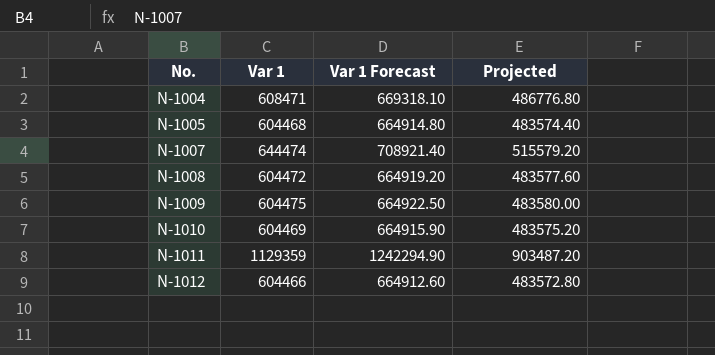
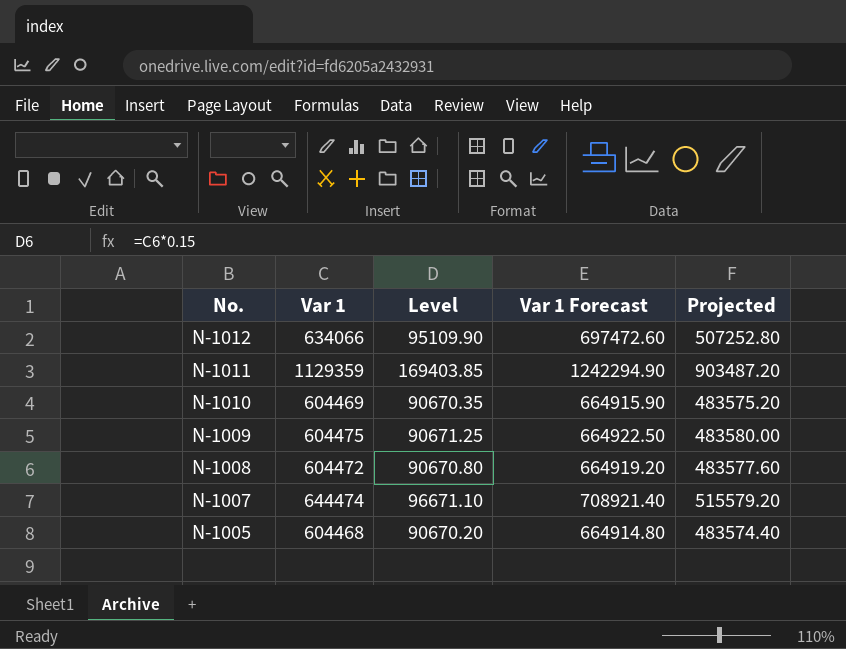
row order: No. ascending -> No. descending
column Level | formula: none -> [Var 1] * 0.15
row N-1004: 608471 | 669318.10 | 486776.80 -> none
N-1012 | Var 1: 604466 -> 634066
N-1012 | Var 1 Forecast: 664912.60 -> 697472.60
N-1012 | Projected: 483572.80 -> 507252.80

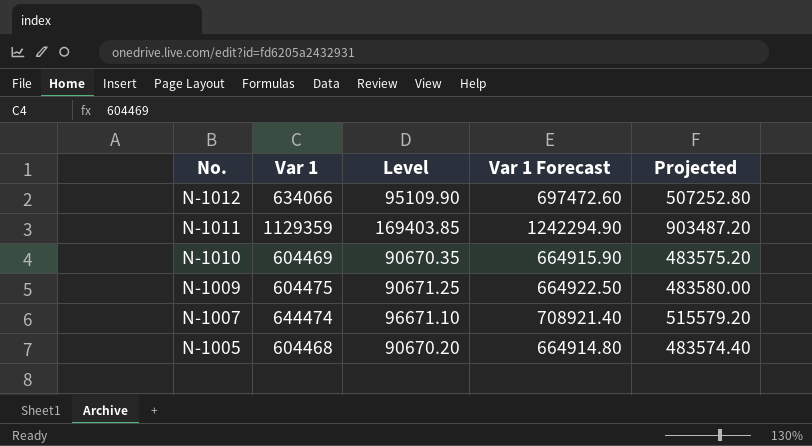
row N-1008: 604472 | 90670.80 | 664919.20 | 483577.60 -> none

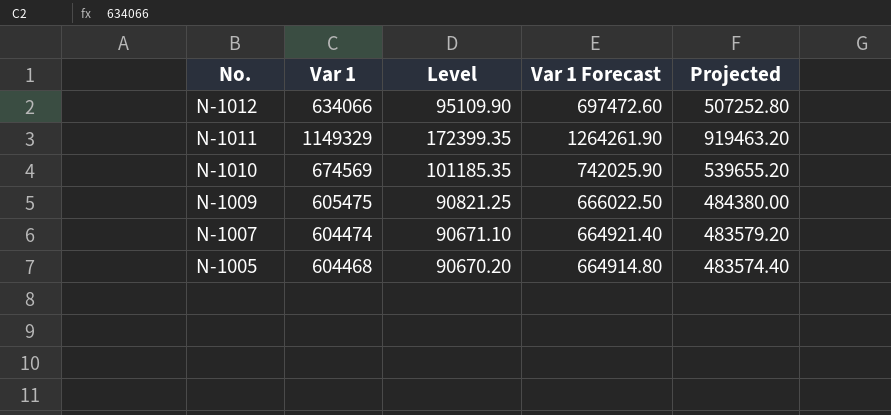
N-1011 | Var 1: 1129359 -> 1149329
N-1011 | Level: 169403.85 -> 172399.35
N-1011 | Var 1 Forecast: 1242294.90 -> 1264261.90
N-1011 | Projected: 903487.20 -> 919463.20
N-1010 | Var 1: 604469 -> 674569
N-1010 | Level: 90670.35 -> 101185.35
N-1010 | Var 1 Forecast: 664915.90 -> 742025.90
N-1010 | Projected: 483575.20 -> 539655.20
N-1009 | Var 1: 604475 -> 605475
N-1009 | Level: 90671.25 -> 90821.25
N-1009 | Var 1 Forecast: 664922.50 -> 666022.50
N-1009 | Projected: 483580.00 -> 484380.00
N-1007 | Var 1: 644474 -> 604474
N-1007 | Level: 96671.10 -> 90671.10
N-1007 | Var 1 Forecast: 708921.40 -> 664921.40
N-1007 | Projected: 515579.20 -> 483579.20

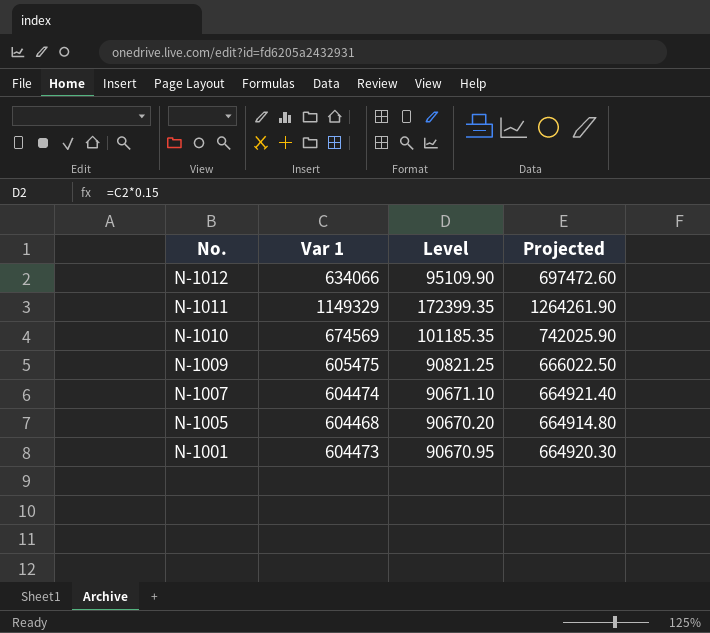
column Var 1 Forecast | formula: [Var 1] * 1.1 -> none
column Projected | formula: [Var 1] * 0.8 -> [Var 1] * 1.1
row N-1001: none -> 604473 | 90670.95 | 664920.30

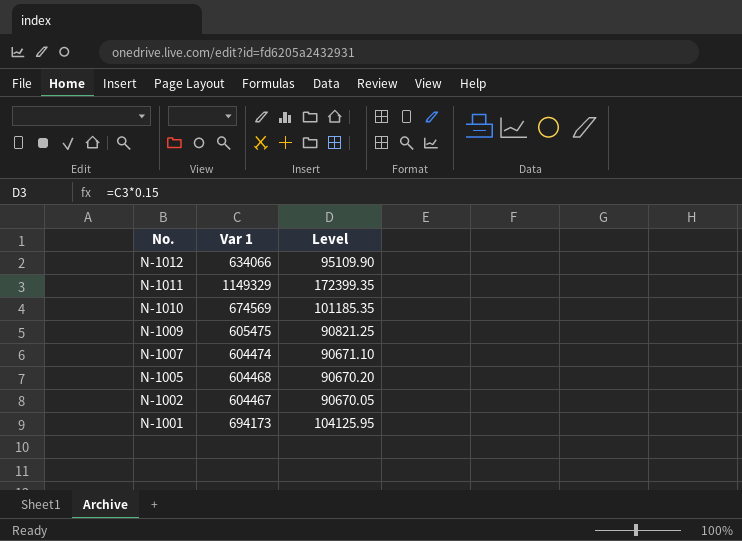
column Projected | formula: [Var 1] * 1.1 -> none
row N-1002: none -> 604467 | 90670.05
N-1001 | Var 1: 604473 -> 694173
N-1001 | Level: 90670.95 -> 104125.95

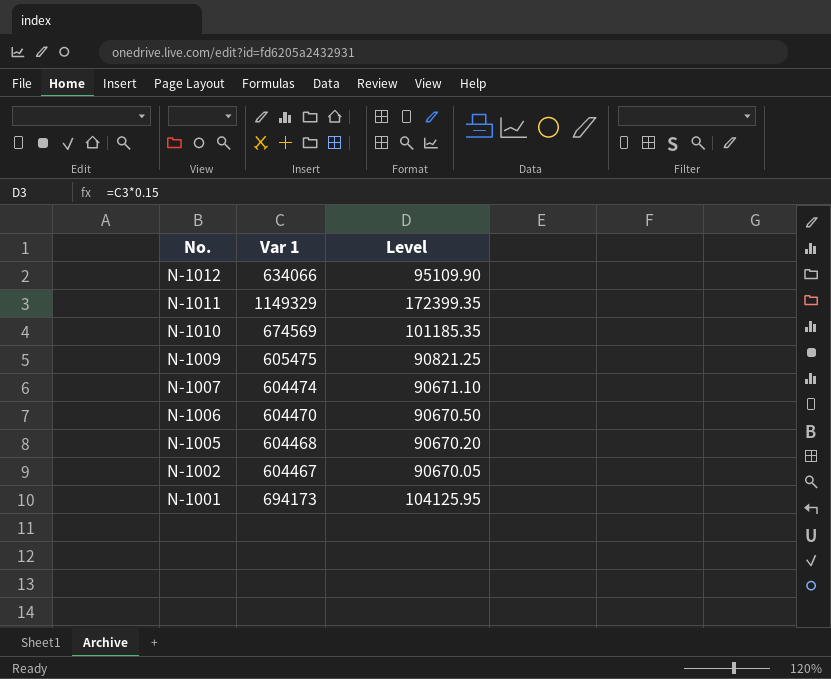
row N-1006: none -> 604470 | 90670.50

